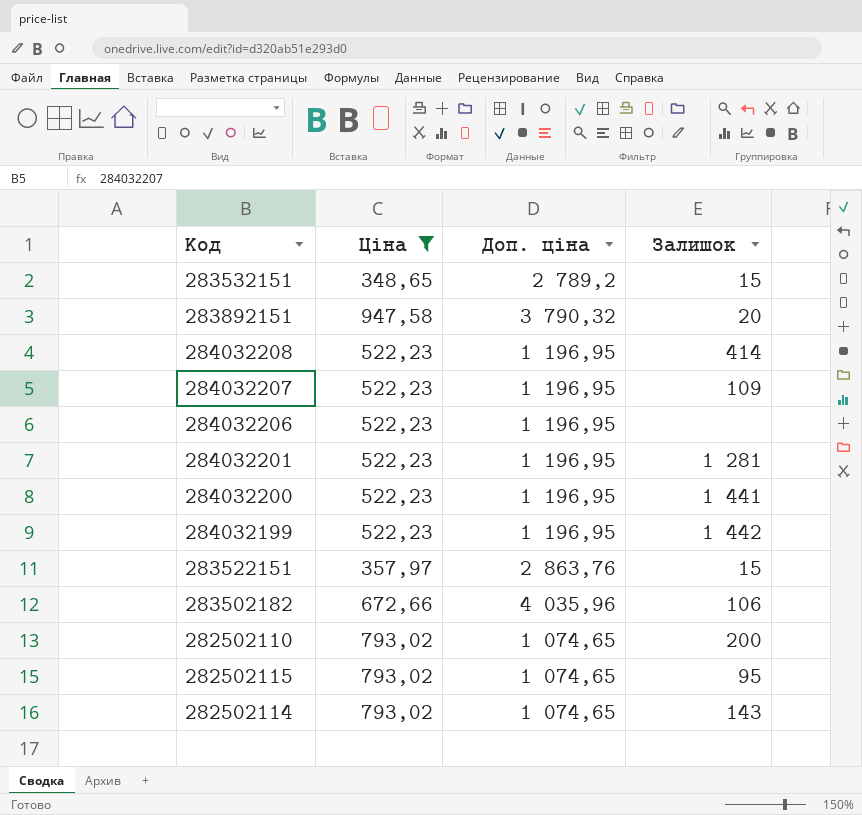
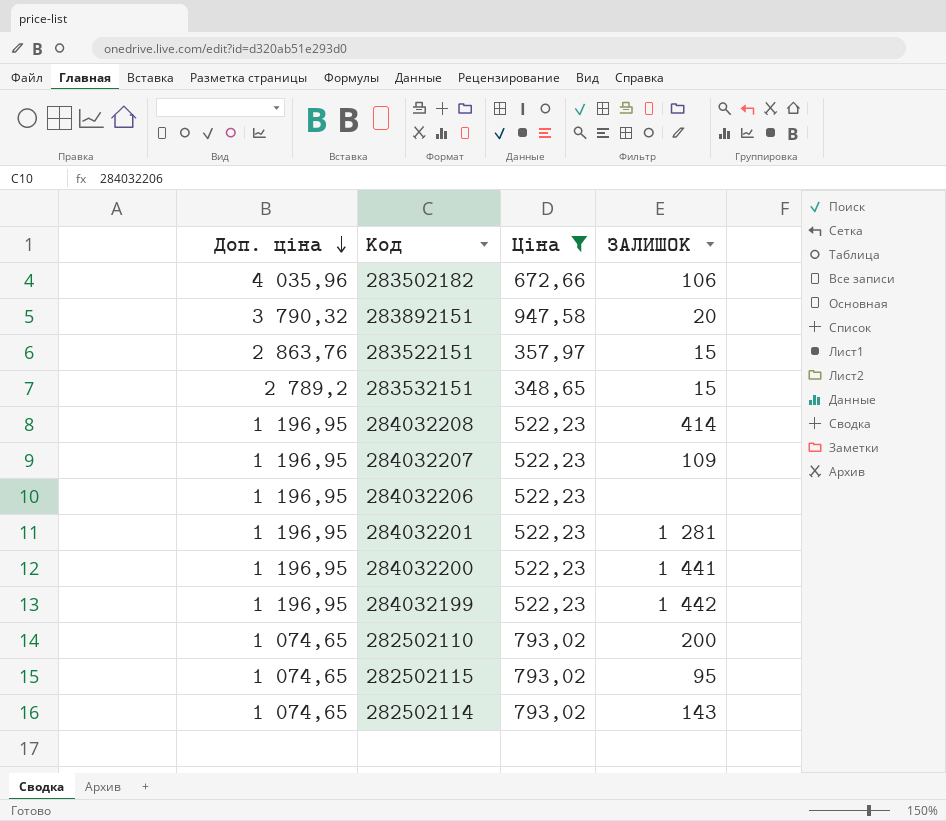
row order: none -> Доп. ціна descending
column Доп. ціна | position: 3 -> 1
column name: Залишок -> ЗАЛИШОК

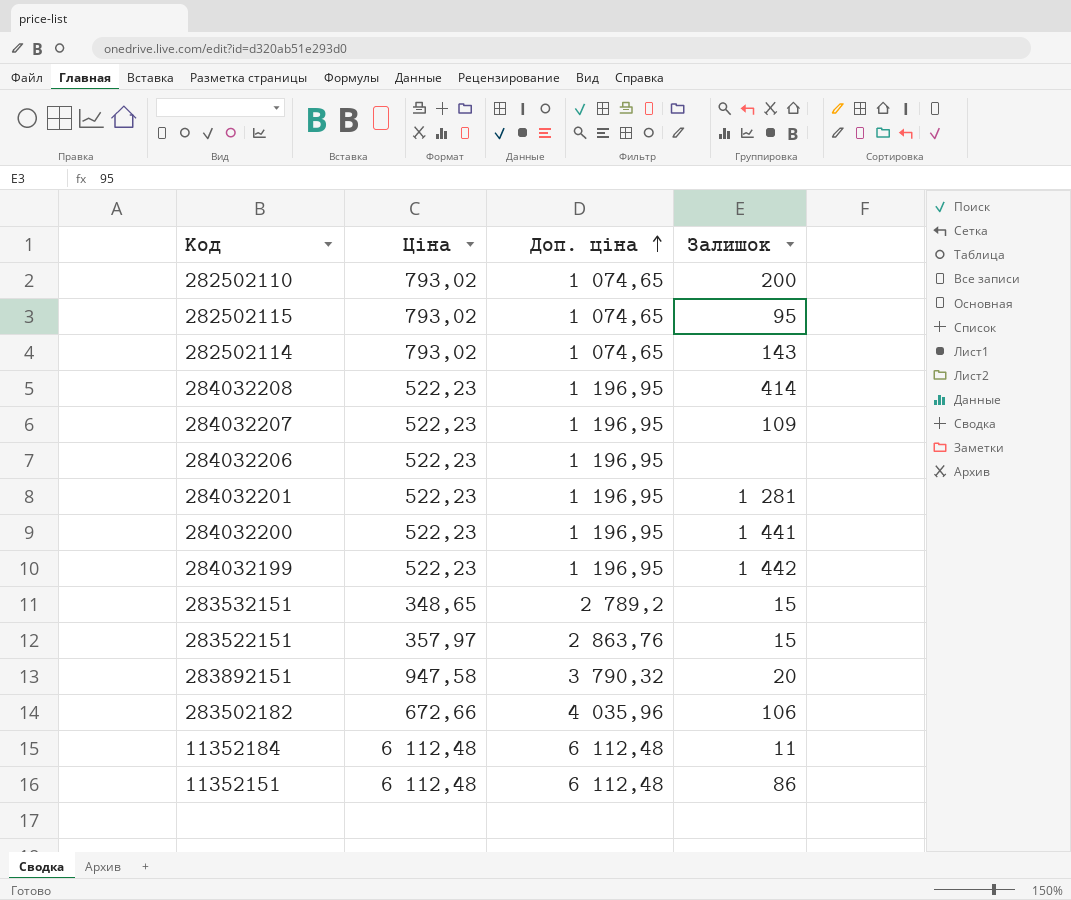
filter: Ціна != 6 112,48 -> none
row order: Доп. ціна descending -> Доп. ціна ascending
column Доп. ціна | position: 1 -> 3
column name: ЗАЛИШОК -> Залишок

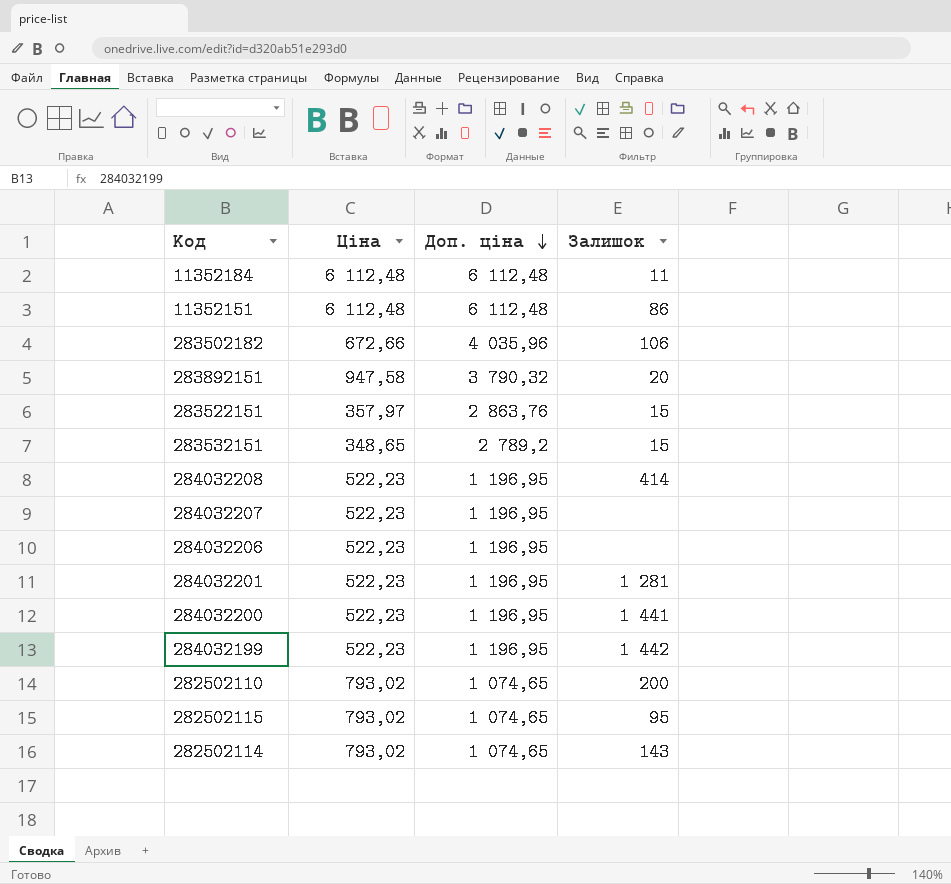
row order: Доп. ціна ascending -> Доп. ціна descending
284032207 | Залишок: 109 -> none

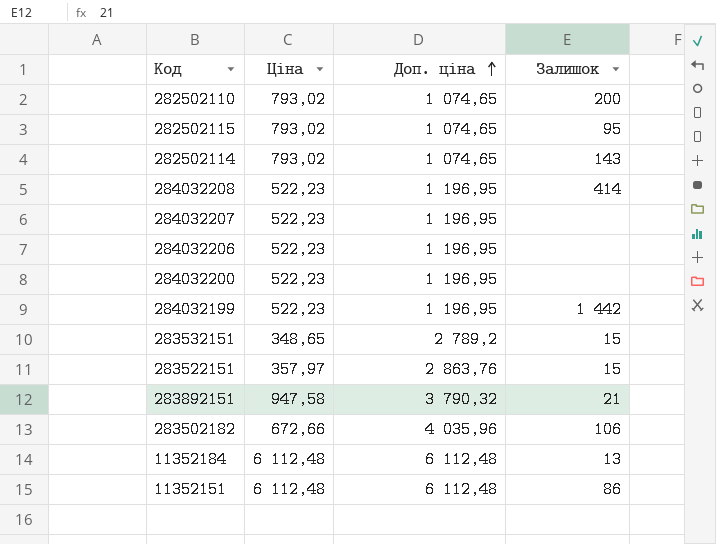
row order: Доп. ціна descending -> Доп. ціна ascending
row 284032201: 522,23 | 1 196,95 | 1 281 -> none
284032200 | Залишок: 1 441 -> none
283892151 | Залишок: 20 -> 21
11352184 | Залишок: 11 -> 13

